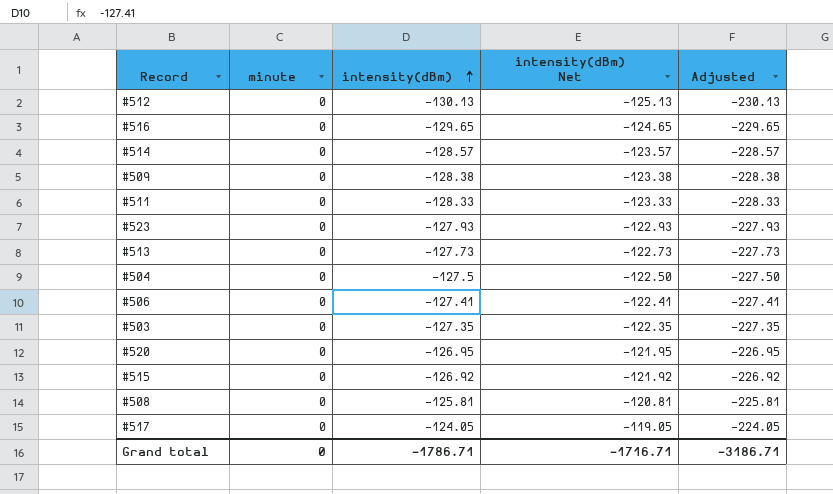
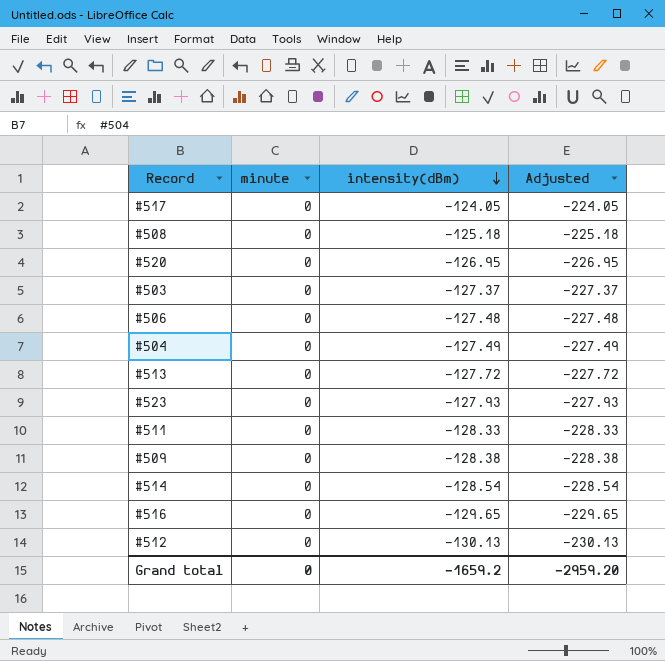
row order: intensity(dBm) ascending -> intensity(dBm) descending
column intensity(dBm) Net | formula: [intensity(dBm)] + 5 -> none
row #515: 0 | -126.92 | -121.92 | -226.92 -> none
#508 | intensity(dBm): -125.81 -> -125.18
#508 | Adjusted: -225.81 -> -225.18
#503 | intensity(dBm): -127.35 -> -127.37
#503 | Adjusted: -227.35 -> -227.37
#506 | intensity(dBm): -127.41 -> -127.48
#506 | Adjusted: -227.41 -> -227.48
#504 | intensity(dBm): -127.5 -> -127.49
#504 | Adjusted: -227.50 -> -227.49
#513 | intensity(dBm): -127.73 -> -127.72
#513 | Adjusted: -227.73 -> -227.72
#514 | intensity(dBm): -128.57 -> -128.54
#514 | Adjusted: -228.57 -> -228.54
Grand total | intensity(dBm): -1786.71 -> -1659.2
Grand total | Adjusted: -3186.71 -> -2959.20

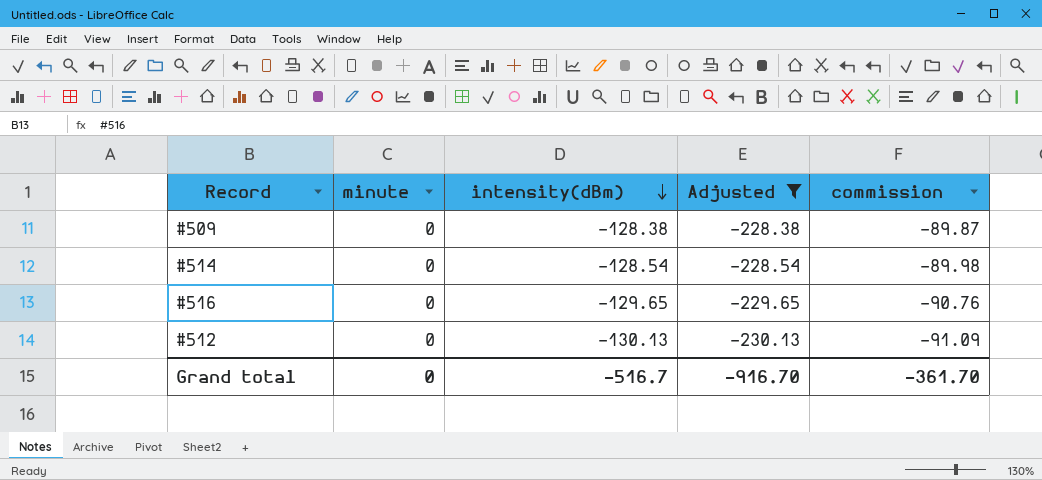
filter: none -> Adjusted <= -228.38
column commission | formula: none -> [intensity(dBm)] * 0.7
Grand total | intensity(dBm): -1659.2 -> -516.7
Grand total | Adjusted: -2959.20 -> -916.70

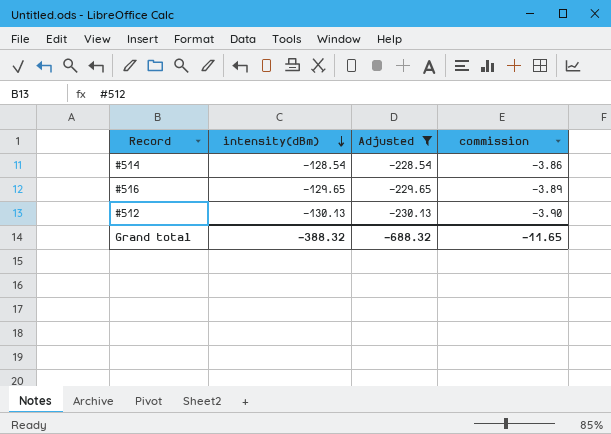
column minute | position: 2 -> none
column commission | formula: [intensity(dBm)] * 0.7 -> [intensity(dBm)] * 0.03
row #509: 0 | -128.38 | -228.38 | -89.87 -> none
Grand total | intensity(dBm): -516.7 -> -388.32
Grand total | Adjusted: -916.70 -> -688.32
Grand total | commission: -361.70 -> -11.65

